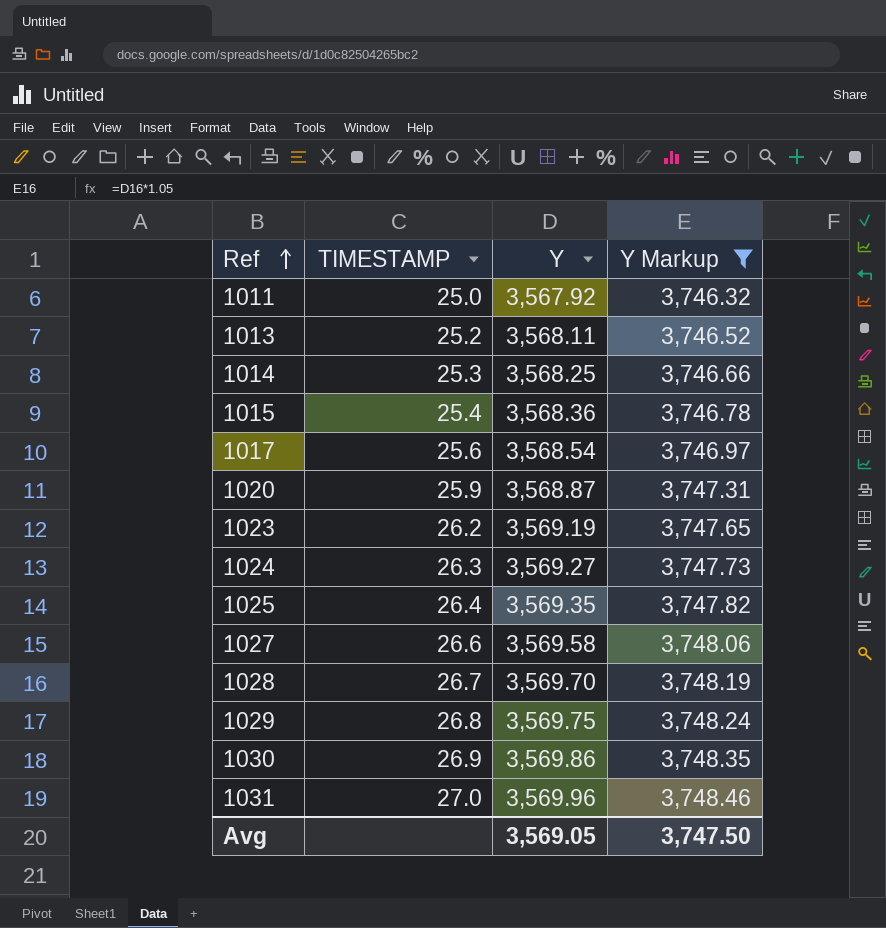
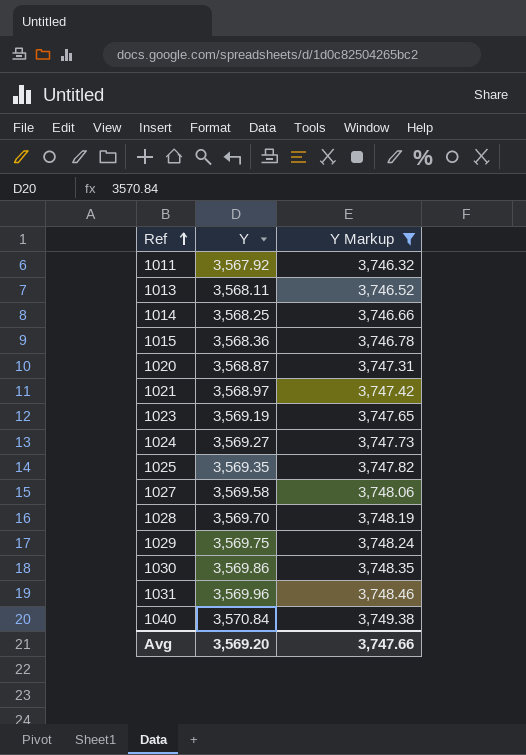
column TIMESTAMP | position: 2 -> none
row 1017: 25.6 | 3,568.54 | 3,746.97 -> none
row 1021: none -> 3,568.97 | 3,747.42
row 1040: none -> 3,570.84 | 3,749.38
Avg | Y: 3,569.05 -> 3,569.20
Avg | Y Markup: 3,747.50 -> 3,747.66

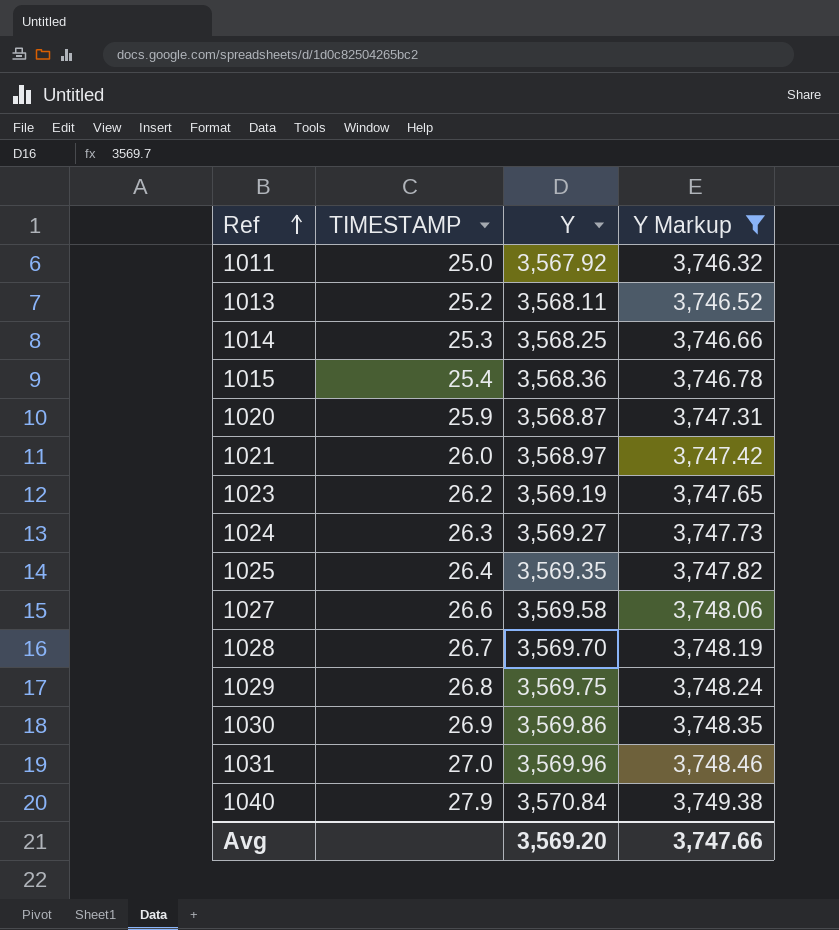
column TIMESTAMP | position: none -> 2

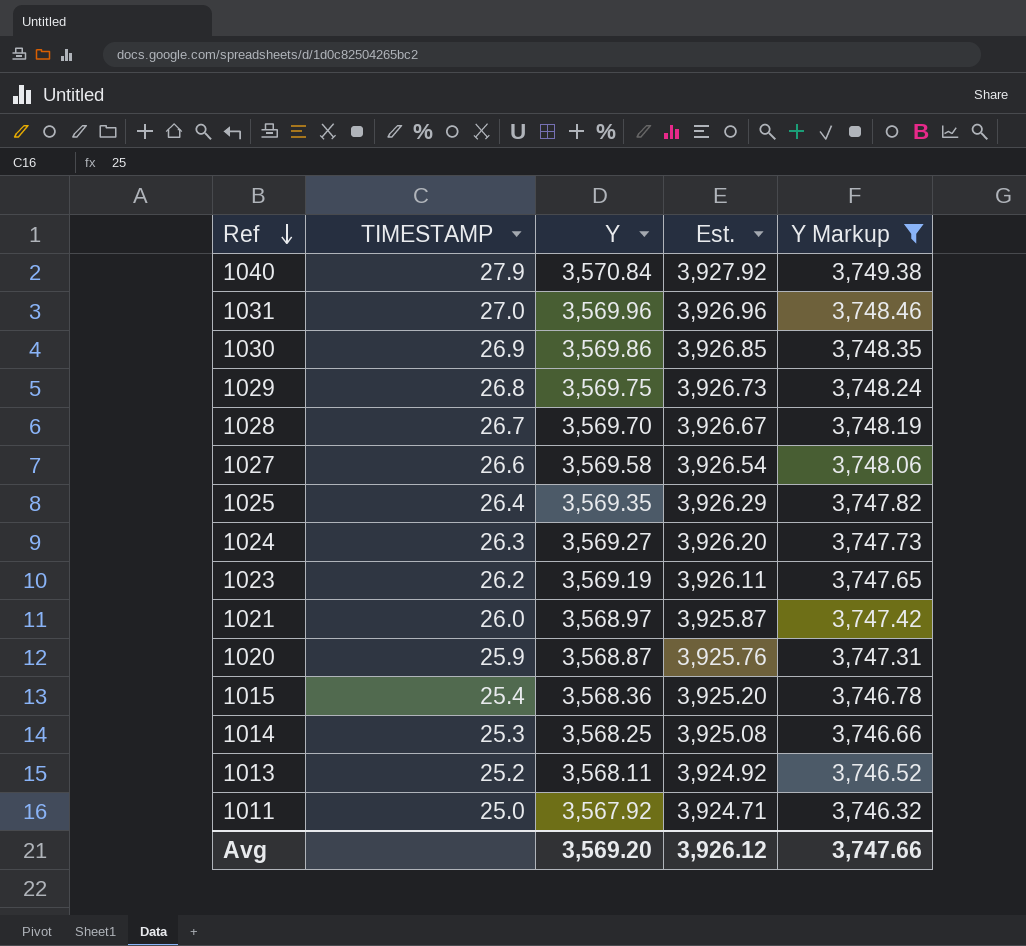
row order: Ref ascending -> Ref descending
column Est. | formula: none -> [Y] * 1.1

